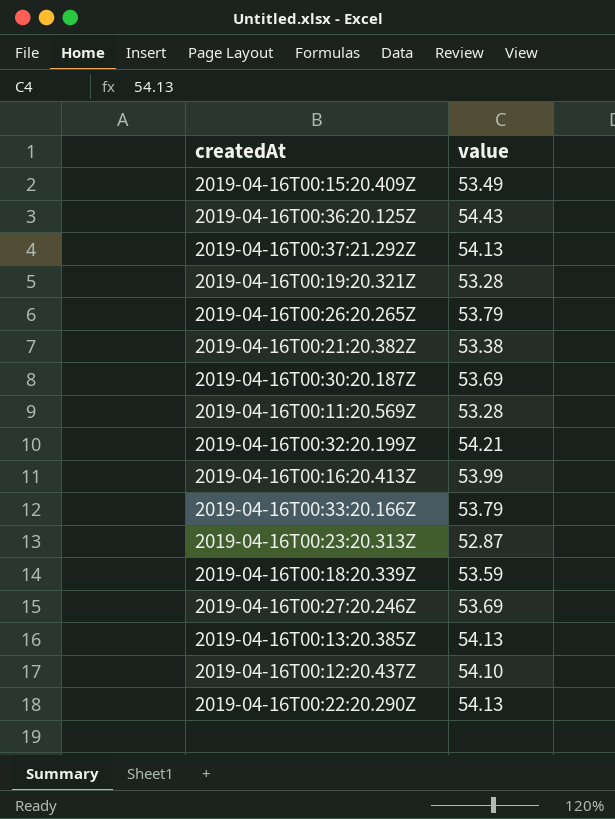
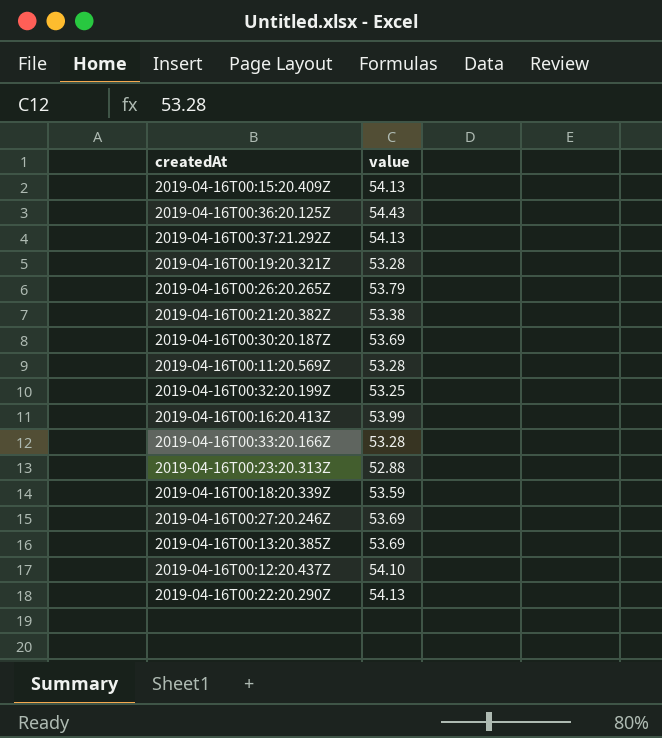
2019-04-16T00:15:20.409Z | value: 53.49 -> 54.13
2019-04-16T00:32:20.199Z | value: 54.21 -> 53.25
2019-04-16T00:33:20.166Z | value: 53.79 -> 53.28
2019-04-16T00:23:20.313Z | value: 52.87 -> 52.88
2019-04-16T00:13:20.385Z | value: 54.13 -> 53.69

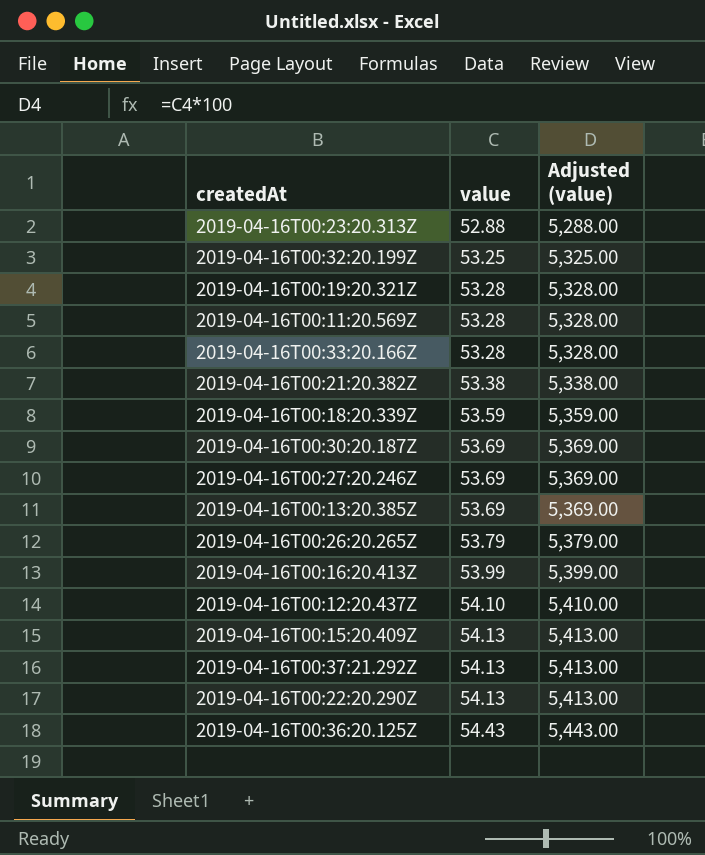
row order: none -> value ascending
column Adjusted (value) | formula: none -> [value] * 100

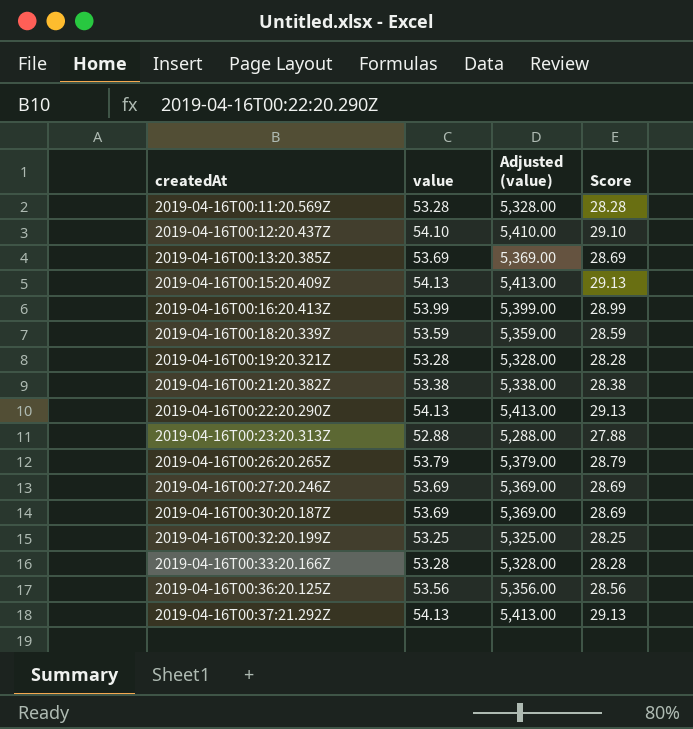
row order: value ascending -> createdAt ascending
column Score | formula: none -> [value] - 25
2019-04-16T00:36:20.125Z | value: 54.43 -> 53.56
2019-04-16T00:36:20.125Z | Adjusted (value): 5,443.00 -> 5,356.00

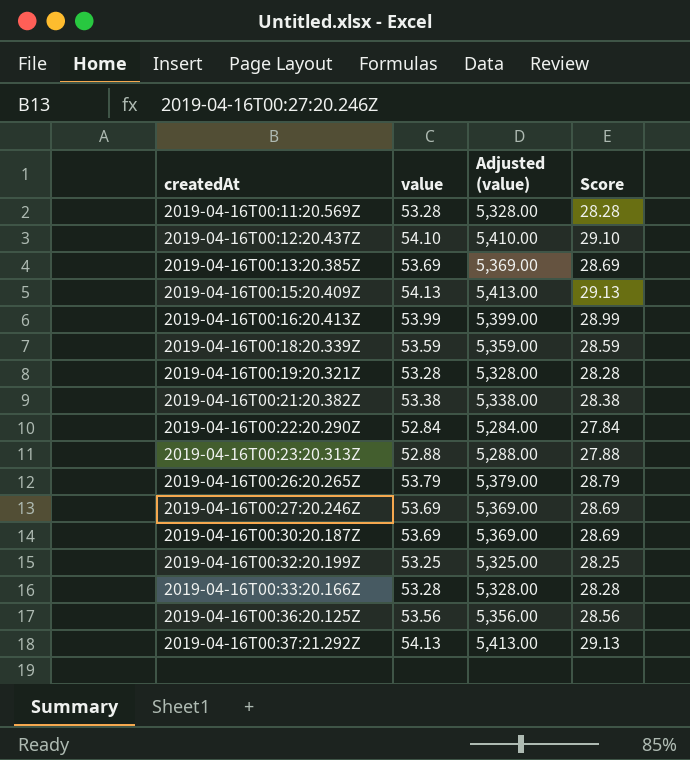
2019-04-16T00:22:20.290Z | value: 54.13 -> 52.84
2019-04-16T00:22:20.290Z | Adjusted (value): 5,413.00 -> 5,284.00
2019-04-16T00:22:20.290Z | Score: 29.13 -> 27.84

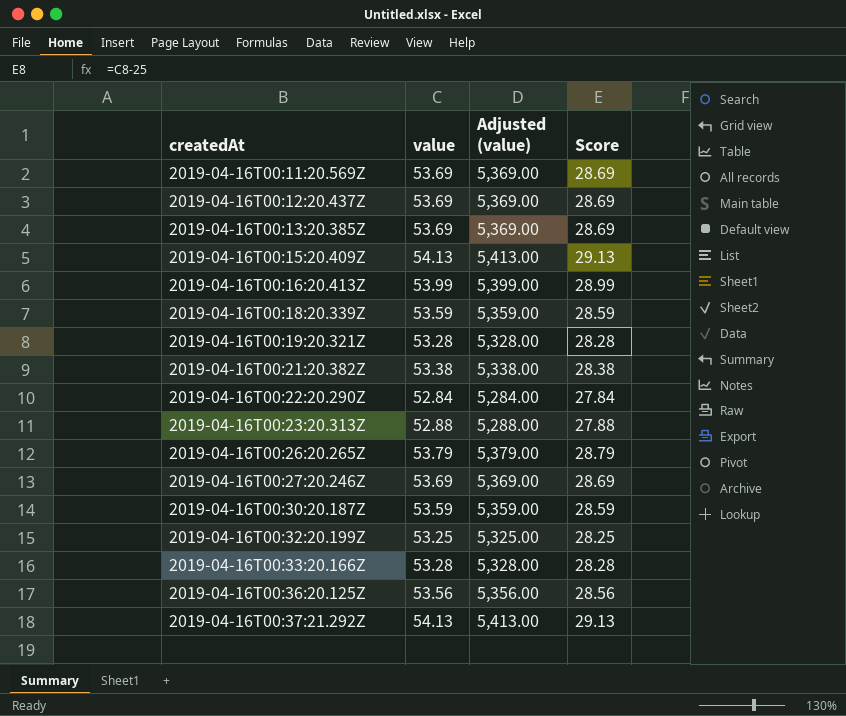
2019-04-16T00:11:20.569Z | value: 53.28 -> 53.69
2019-04-16T00:11:20.569Z | Adjusted (value): 5,328.00 -> 5,369.00
2019-04-16T00:11:20.569Z | Score: 28.28 -> 28.69
2019-04-16T00:12:20.437Z | value: 54.10 -> 53.69
2019-04-16T00:12:20.437Z | Adjusted (value): 5,410.00 -> 5,369.00
2019-04-16T00:12:20.437Z | Score: 29.10 -> 28.69
2019-04-16T00:30:20.187Z | value: 53.69 -> 53.59
2019-04-16T00:30:20.187Z | Adjusted (value): 5,369.00 -> 5,359.00
2019-04-16T00:30:20.187Z | Score: 28.69 -> 28.59

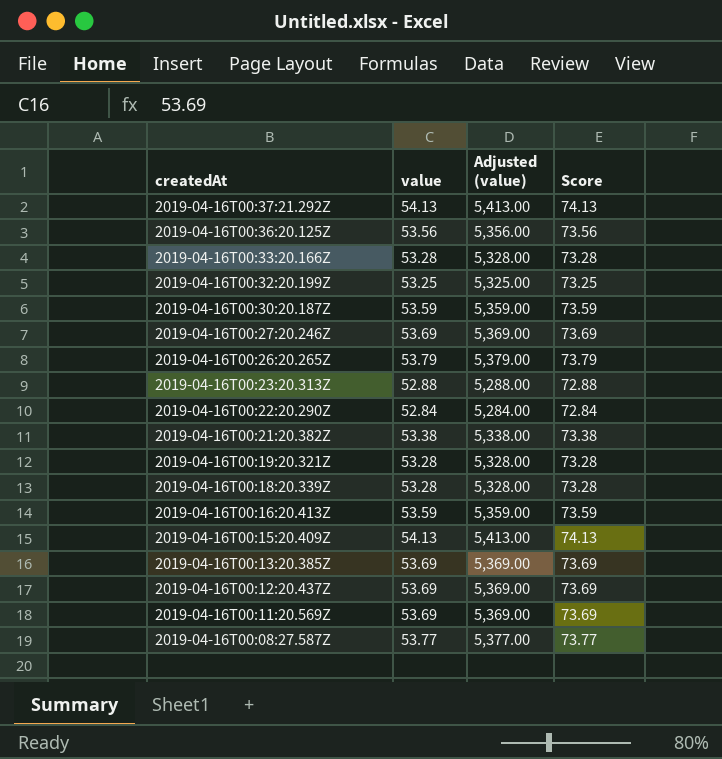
row order: createdAt ascending -> createdAt descending
column Score | formula: [value] - 25 -> [value] + 20
2019-04-16T00:18:20.339Z | value: 53.59 -> 53.28
2019-04-16T00:18:20.339Z | Adjusted (value): 5,359.00 -> 5,328.00
2019-04-16T00:16:20.413Z | value: 53.99 -> 53.59
2019-04-16T00:16:20.413Z | Adjusted (value): 5,399.00 -> 5,359.00
row 2019-04-16T00:08:27.587Z: none -> 53.77 | 5,377.00 | 73.77

